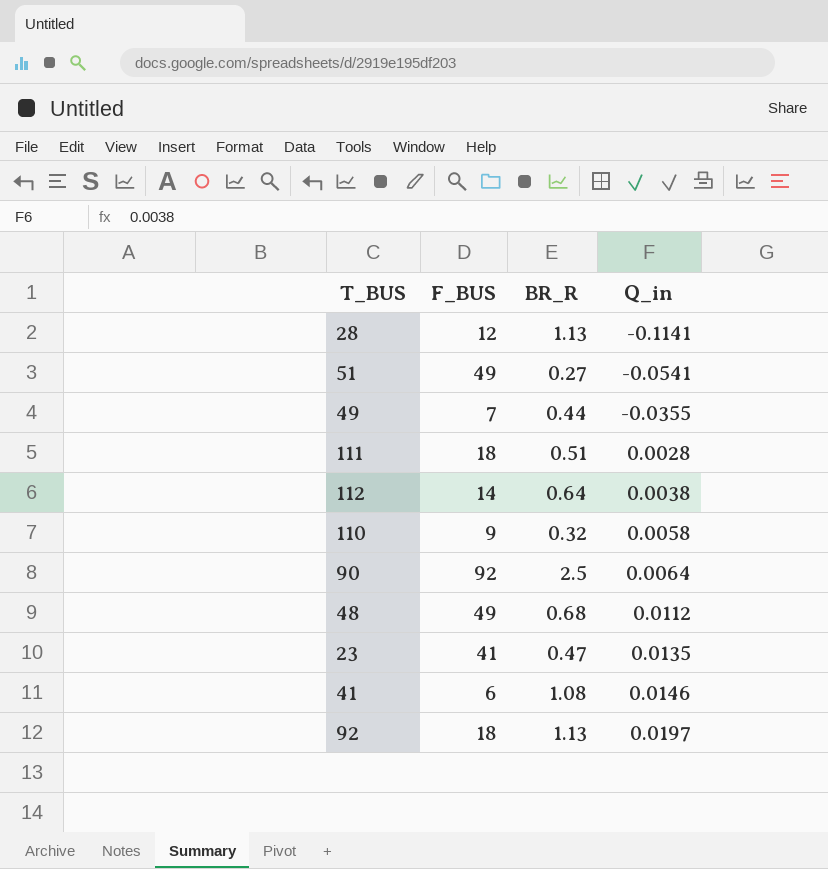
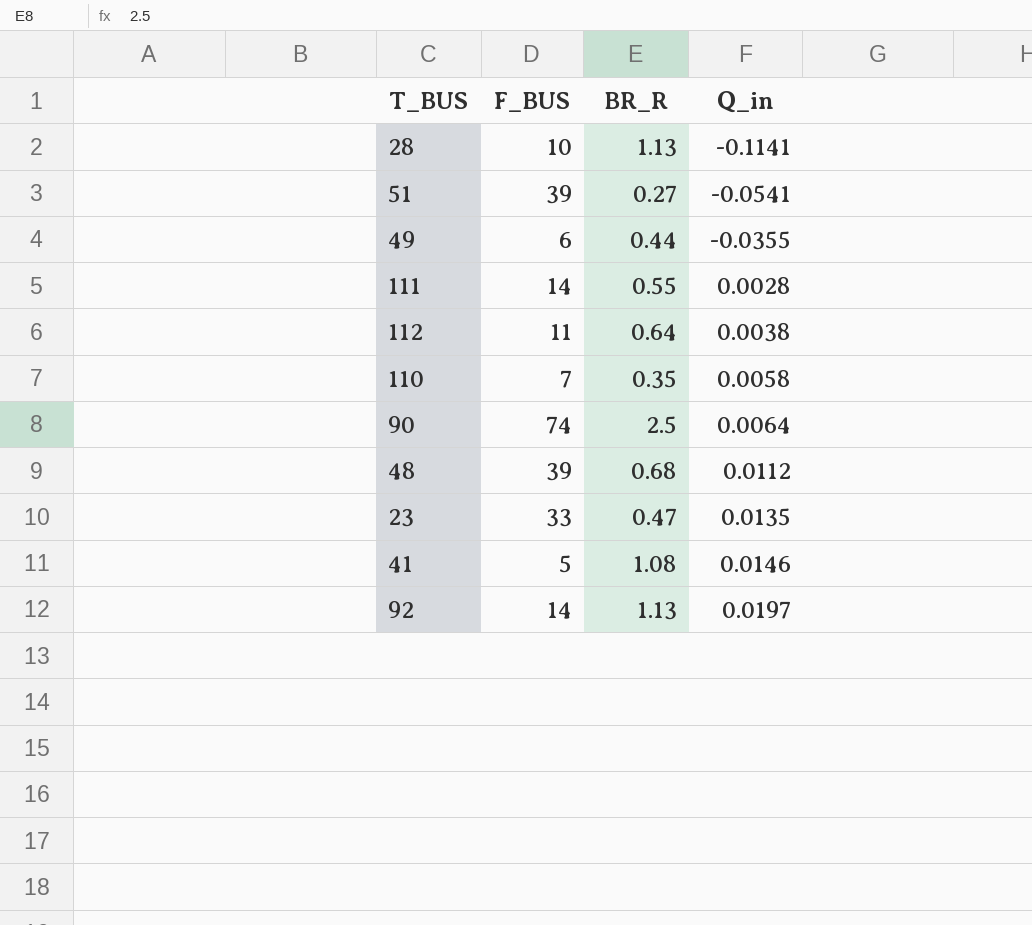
28 | F_BUS: 12 -> 10
51 | F_BUS: 49 -> 39
49 | F_BUS: 7 -> 6
111 | F_BUS: 18 -> 14
111 | BR_R: 0.51 -> 0.55
112 | F_BUS: 14 -> 11
110 | F_BUS: 9 -> 7
110 | BR_R: 0.32 -> 0.35
90 | F_BUS: 92 -> 74
48 | F_BUS: 49 -> 39
23 | F_BUS: 41 -> 33
41 | F_BUS: 6 -> 5
92 | F_BUS: 18 -> 14

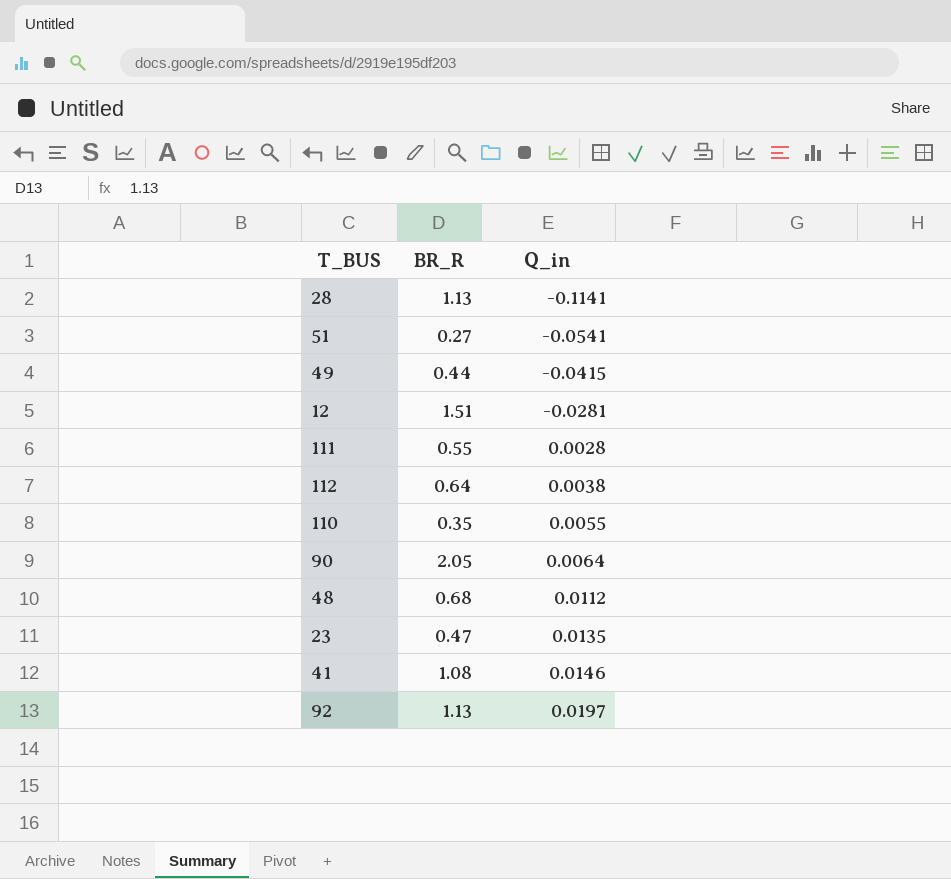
column F_BUS | position: 2 -> none
49 | Q_in: -0.0355 -> -0.0415
row 12: none -> 1.51 | -0.0281
110 | Q_in: 0.0058 -> 0.0055
90 | BR_R: 2.5 -> 2.05

